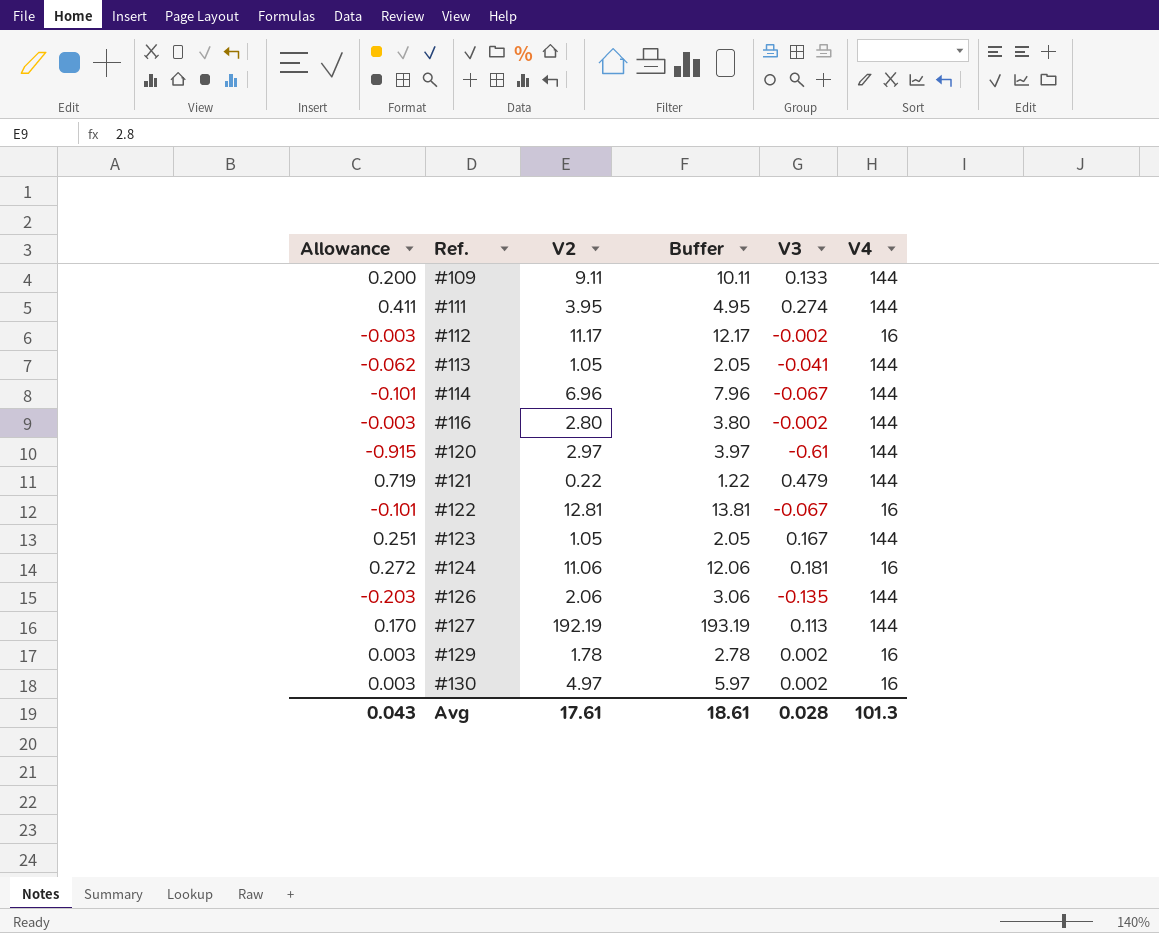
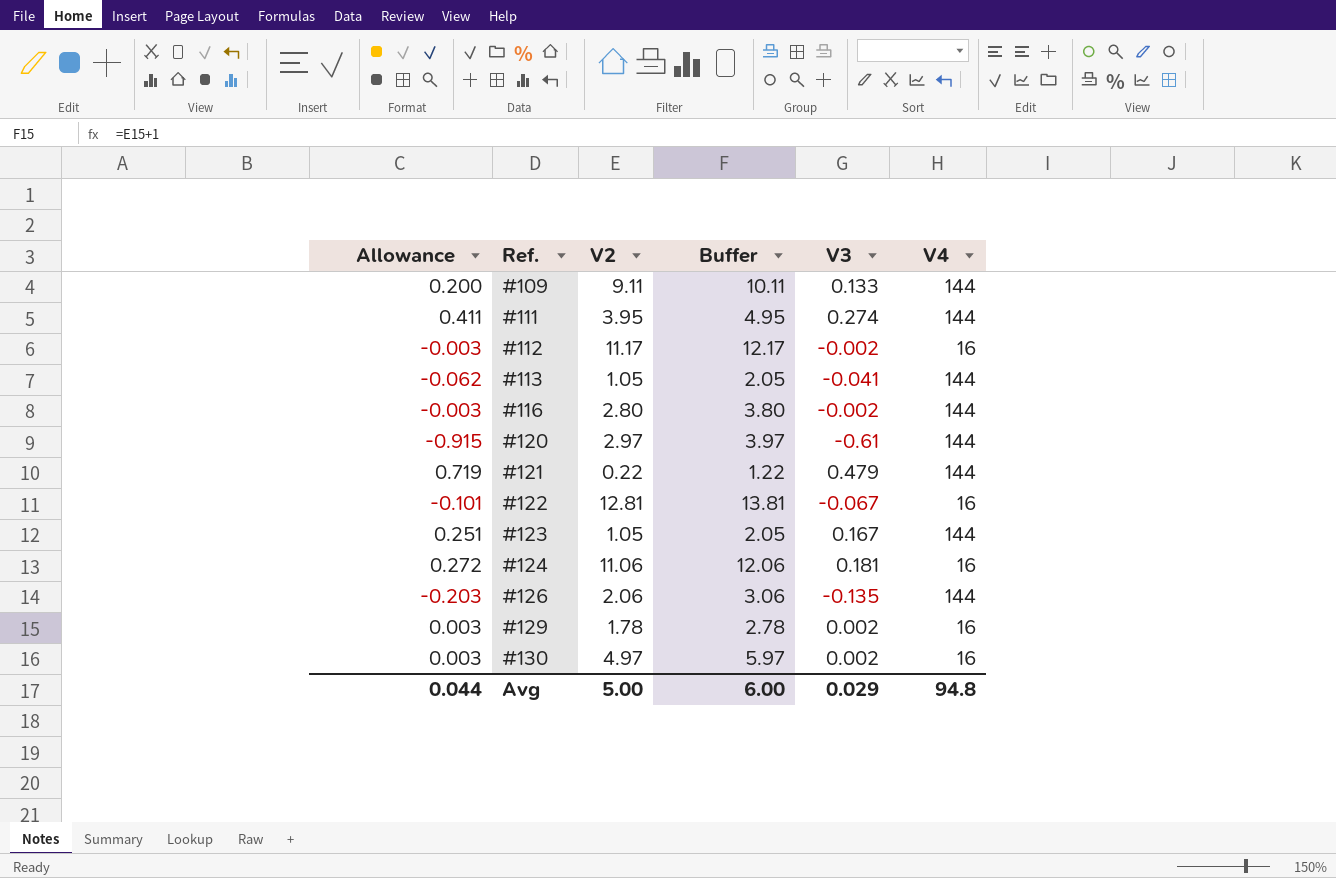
row #114: -0.101 | 6.96 | 7.96 | -0.067 | 144 -> none
row #127: 0.170 | 192.19 | 193.19 | 0.113 | 144 -> none
Avg | Allowance: 0.043 -> 0.044
Avg | V2: 17.61 -> 5.00
Avg | Buffer: 18.61 -> 6.00
Avg | V3: 0.028 -> 0.029
Avg | V4: 101.3 -> 94.8

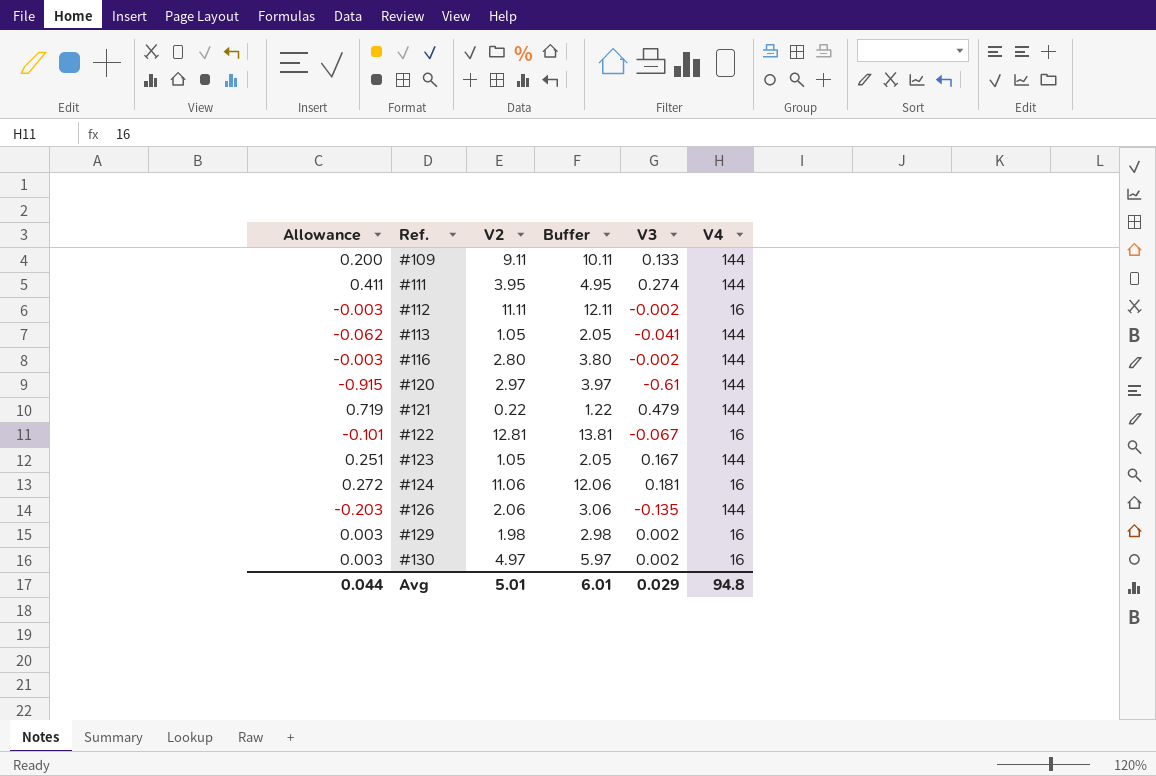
#112 | V2: 11.17 -> 11.11
#112 | Buffer: 12.17 -> 12.11
#129 | V2: 1.78 -> 1.98
#129 | Buffer: 2.78 -> 2.98
Avg | V2: 5.00 -> 5.01
Avg | Buffer: 6.00 -> 6.01

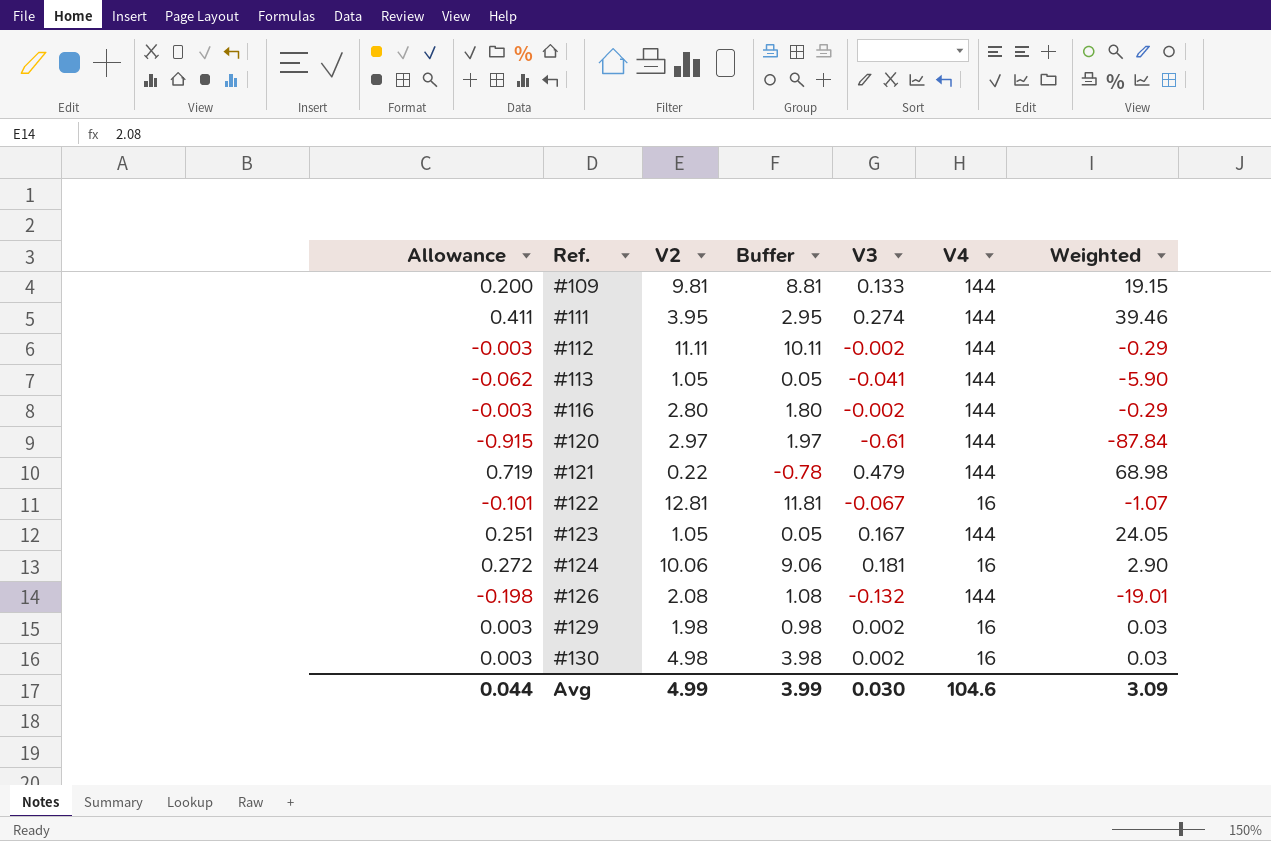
column Buffer | formula: [V2] + 1 -> [V2] - 1
column Weighted | formula: none -> [V3] * [V4]
#109 | V2: 9.11 -> 9.81
#112 | V4: 16 -> 144
#124 | V2: 11.06 -> 10.06
#126 | Allowance: -0.203 -> -0.198
#126 | V2: 2.06 -> 2.08
#126 | V3: -0.135 -> -0.132
#130 | V2: 4.97 -> 4.98
Avg | V2: 5.01 -> 4.99
Avg | Buffer: 6.01 -> 3.99
Avg | V3: 0.029 -> 0.030
Avg | V4: 94.8 -> 104.6

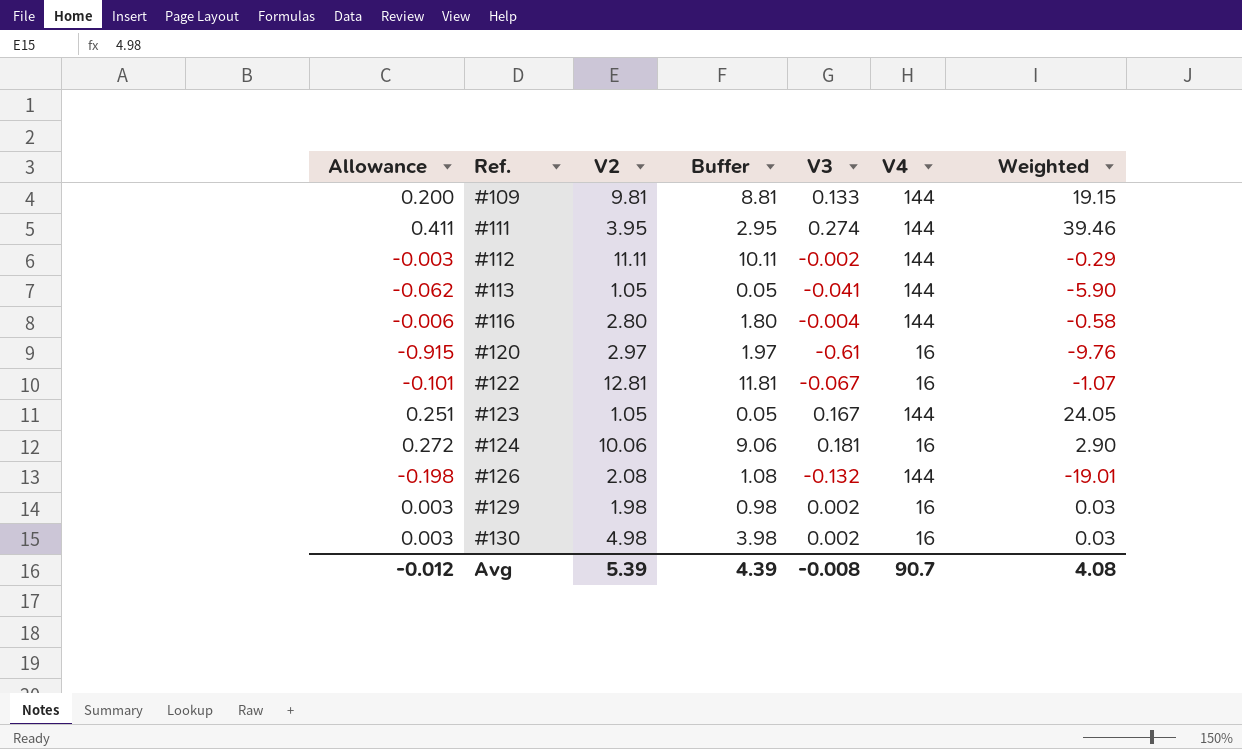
row #121: 0.719 | 0.22 | -0.78 | 0.479 | 144 | 68.98 -> none
#116 | Allowance: -0.003 -> -0.006
#116 | V3: -0.002 -> -0.004
#116 | Weighted: -0.29 -> -0.58
#120 | V4: 144 -> 16
#120 | Weighted: -87.84 -> -9.76
Avg | Allowance: 0.044 -> -0.012
Avg | V2: 4.99 -> 5.39
Avg | Buffer: 3.99 -> 4.39
Avg | V3: 0.030 -> -0.008
Avg | V4: 104.6 -> 90.7
Avg | Weighted: 3.09 -> 4.08

